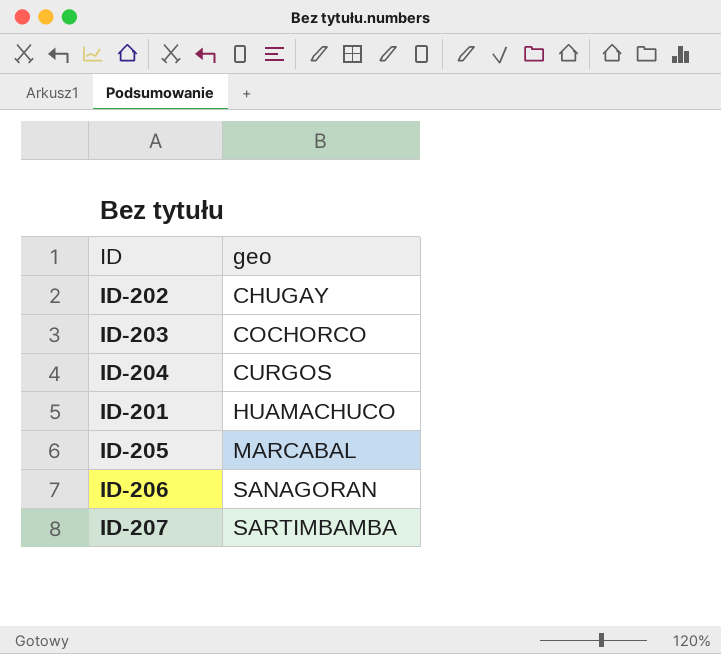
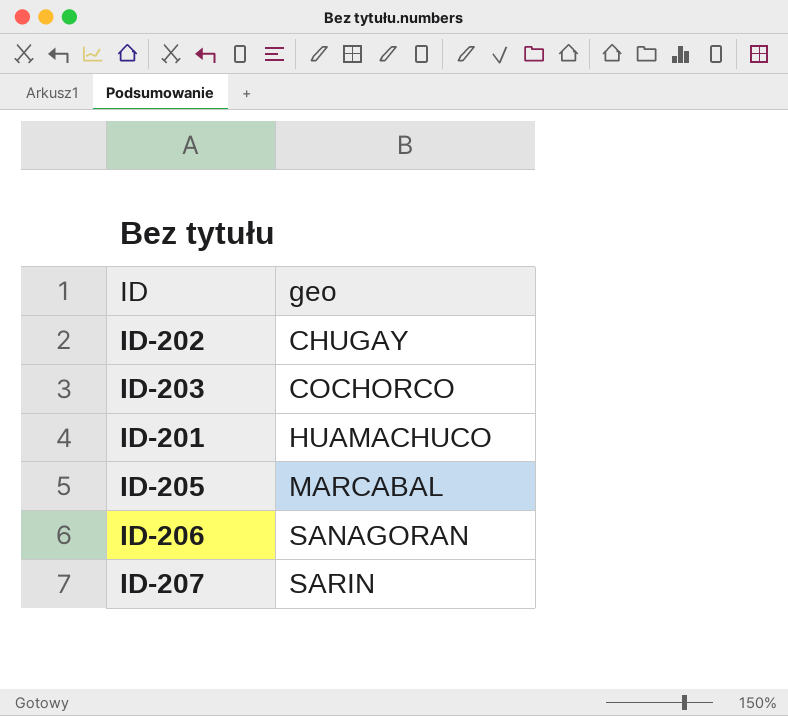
row ID-204: CURGOS -> none
ID-207 | geo: SARTIMBAMBA -> SARIN

